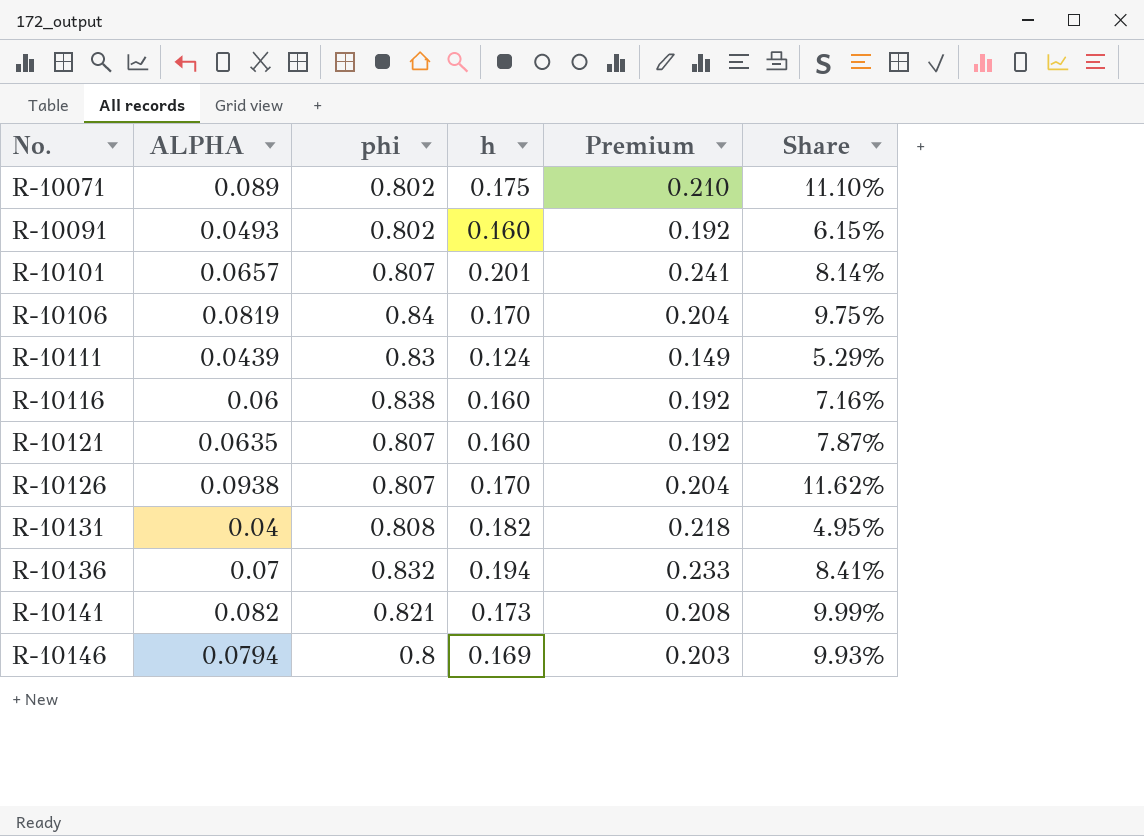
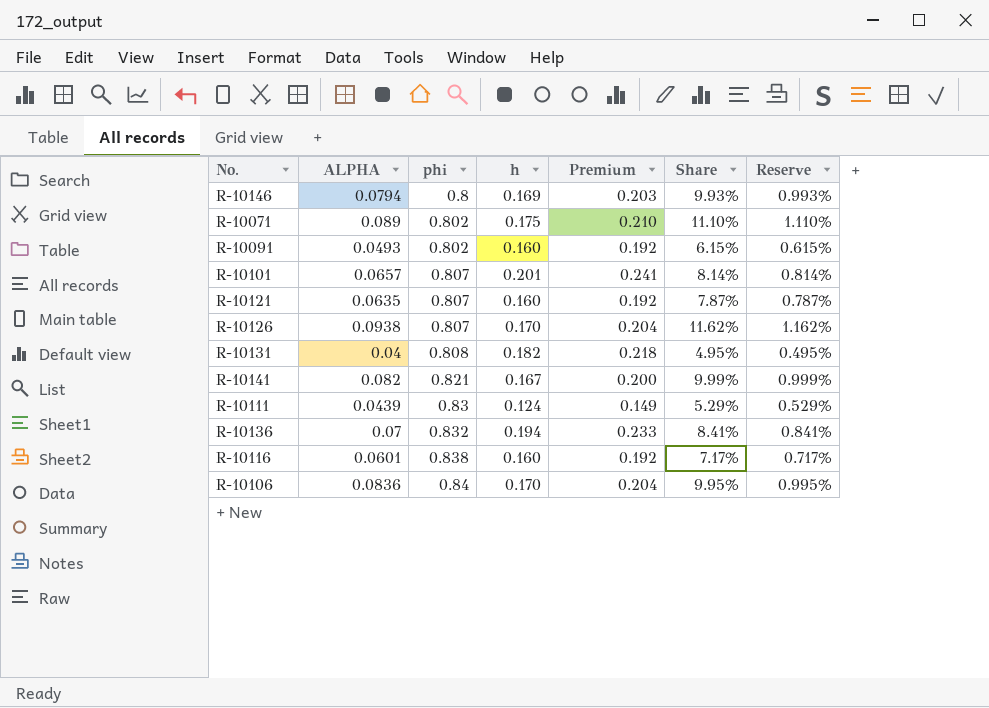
row order: No. ascending -> phi ascending
column Reserve | formula: none -> [Share] * 0.1
R-10141 | h: 0.173 -> 0.167
R-10141 | Premium: 0.208 -> 0.200
R-10116 | ALPHA: 0.06 -> 0.0601
R-10116 | Share: 7.16% -> 7.17%
R-10106 | ALPHA: 0.0819 -> 0.0836
R-10106 | Share: 9.75% -> 9.95%

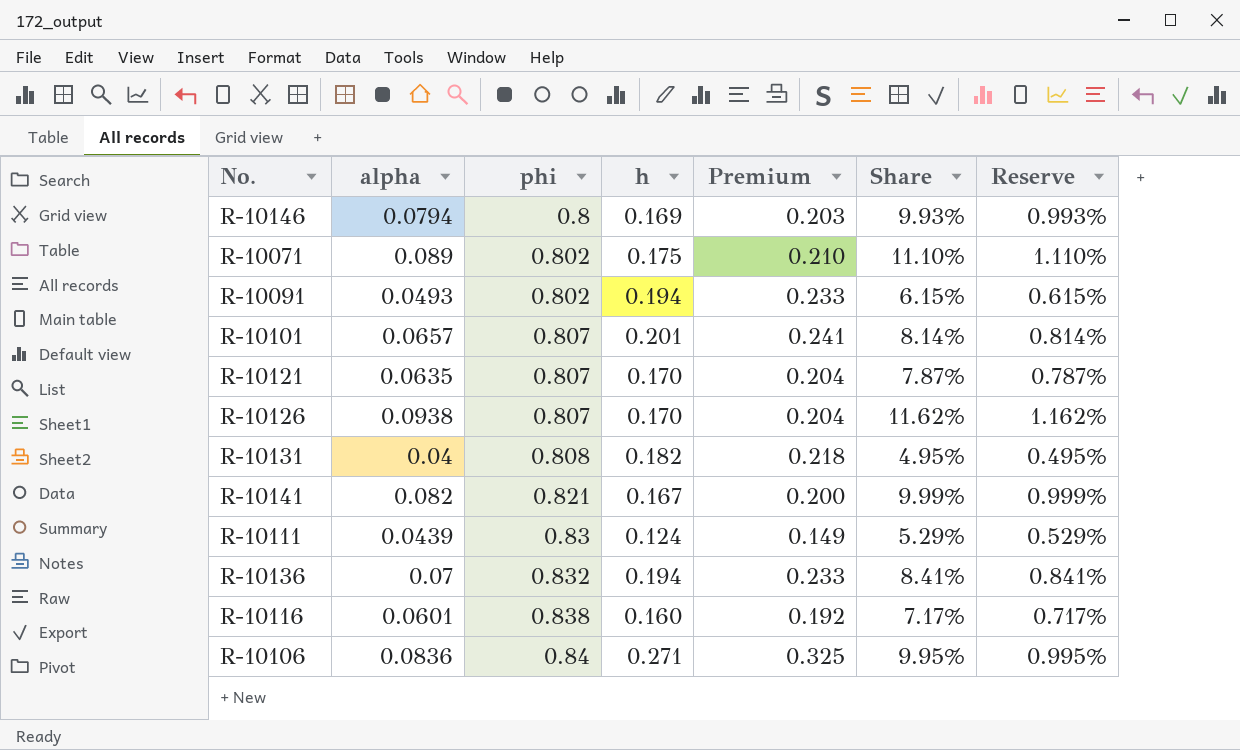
column name: ALPHA -> alpha
R-10091 | h: 0.160 -> 0.194
R-10091 | Premium: 0.192 -> 0.233
R-10121 | h: 0.160 -> 0.170
R-10121 | Premium: 0.192 -> 0.204
R-10106 | h: 0.170 -> 0.271
R-10106 | Premium: 0.204 -> 0.325

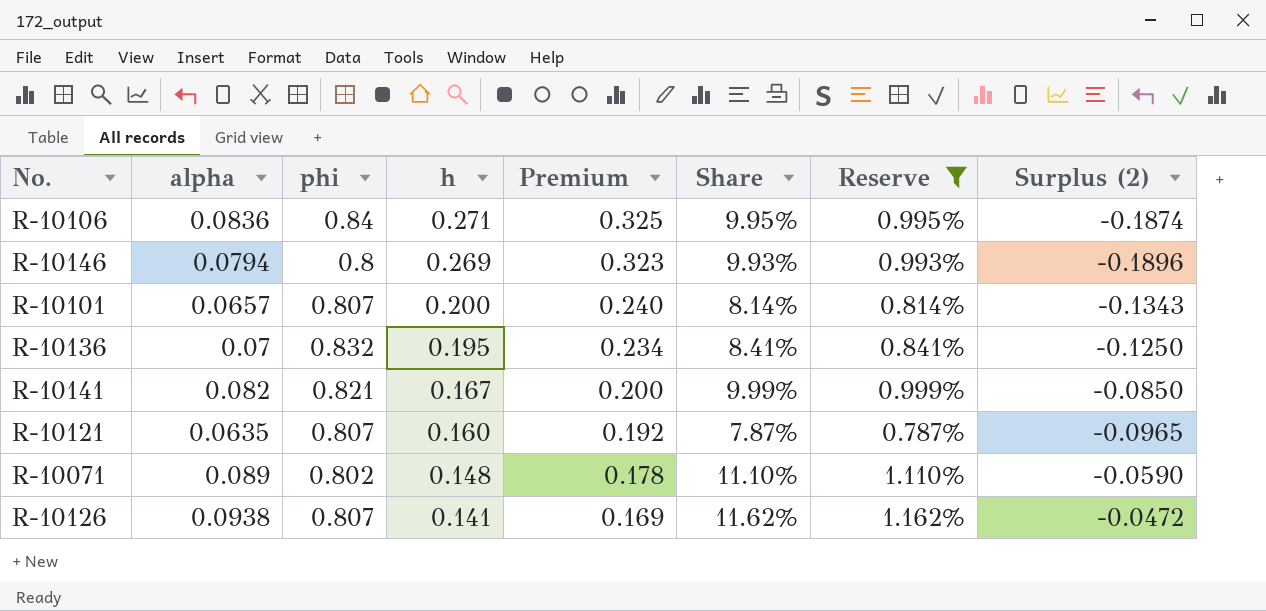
filter: none -> Reserve >= 0.787%
row order: phi ascending -> h descending
column Surplus (2) | formula: none -> [alpha] - [h]
R-10146 | h: 0.169 -> 0.269
R-10146 | Premium: 0.203 -> 0.323
R-10101 | h: 0.201 -> 0.200
R-10101 | Premium: 0.241 -> 0.240
R-10136 | h: 0.194 -> 0.195
R-10136 | Premium: 0.233 -> 0.234
R-10121 | h: 0.170 -> 0.160
R-10121 | Premium: 0.204 -> 0.192
R-10071 | h: 0.175 -> 0.148
R-10071 | Premium: 0.210 -> 0.178
R-10126 | h: 0.170 -> 0.141
R-10126 | Premium: 0.204 -> 0.169

